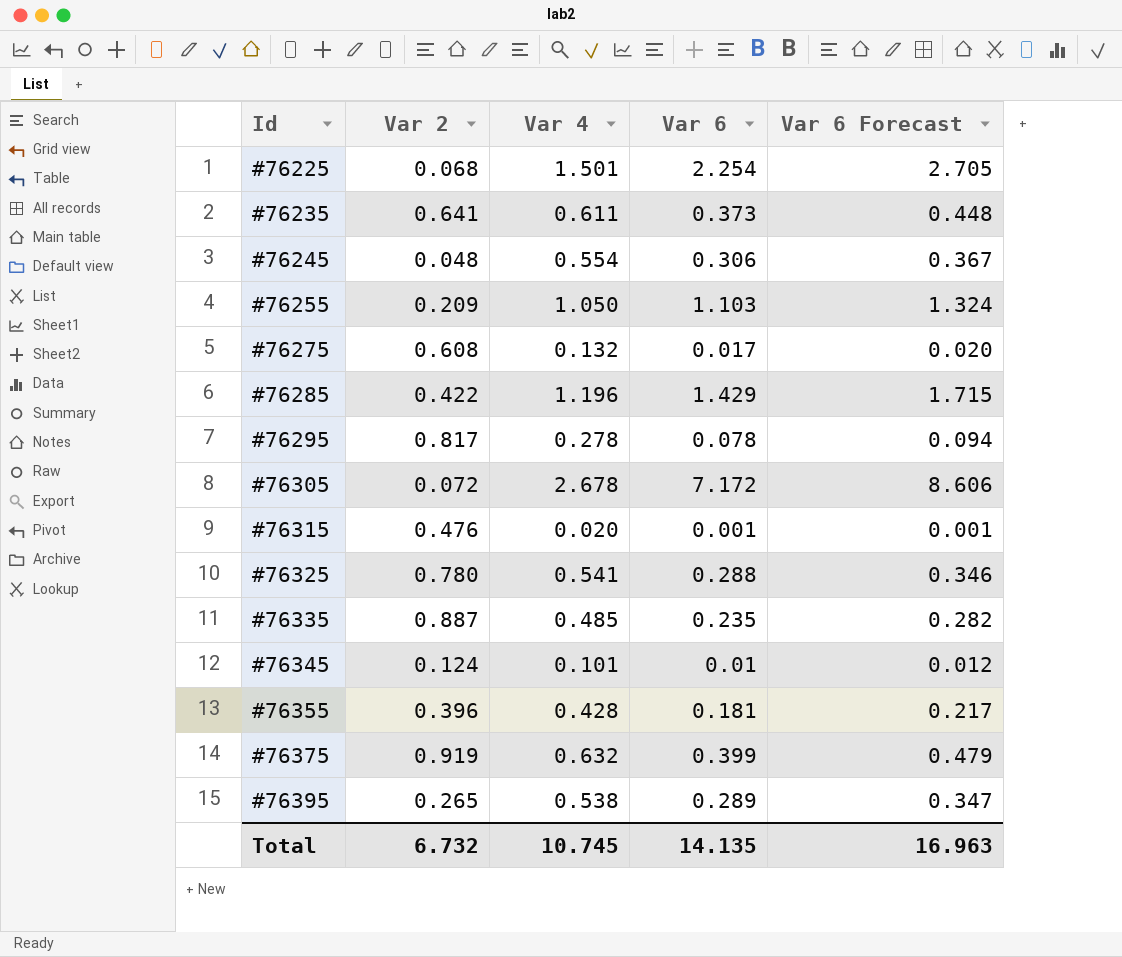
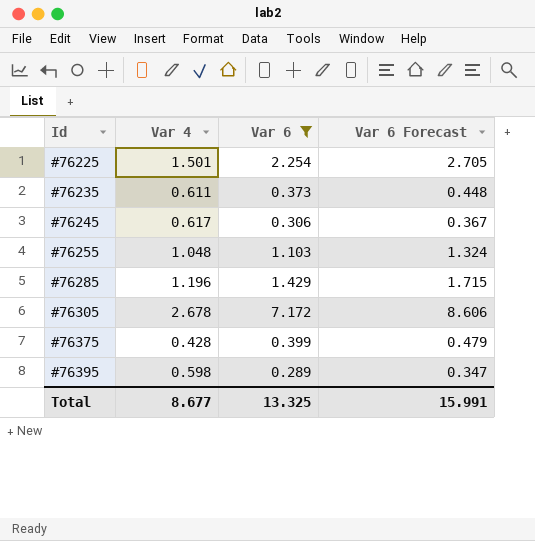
filter: none -> Var 6 >= 0.289
column Var 2 | position: 2 -> none
#76245 | Var 4: 0.554 -> 0.617
#76255 | Var 4: 1.050 -> 1.048
#76375 | Var 4: 0.632 -> 0.428
#76395 | Var 4: 0.538 -> 0.598
Total | Var 4: 10.745 -> 8.677
Total | Var 6: 14.135 -> 13.325
Total | Var 6 Forecast: 16.963 -> 15.991

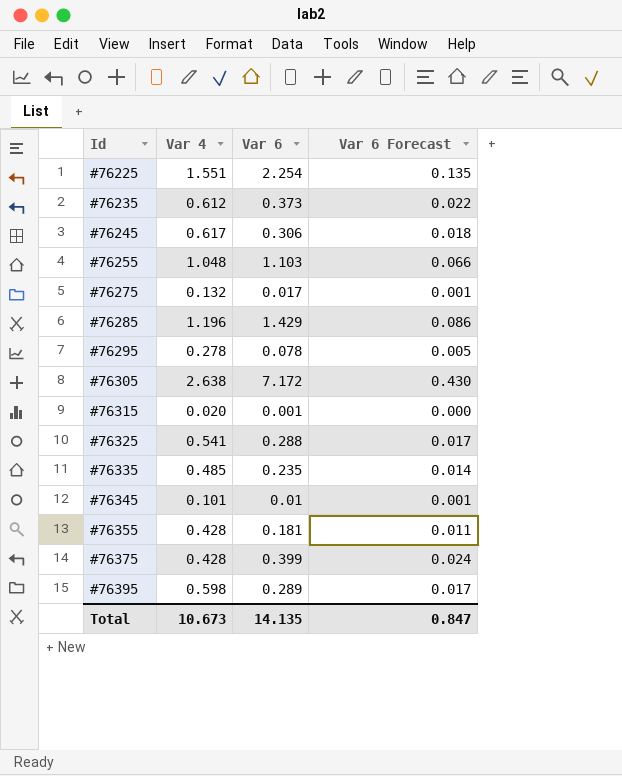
filter: Var 6 >= 0.289 -> none
column Var 6 Forecast | formula: [Var 6] * 1.2 -> [Var 6] * 0.06
#76225 | Var 4: 1.501 -> 1.551
#76235 | Var 4: 0.611 -> 0.612
#76305 | Var 4: 2.678 -> 2.638
Total | Var 4: 8.677 -> 10.673
Total | Var 6: 13.325 -> 14.135
Total | Var 6 Forecast: 15.991 -> 0.847

